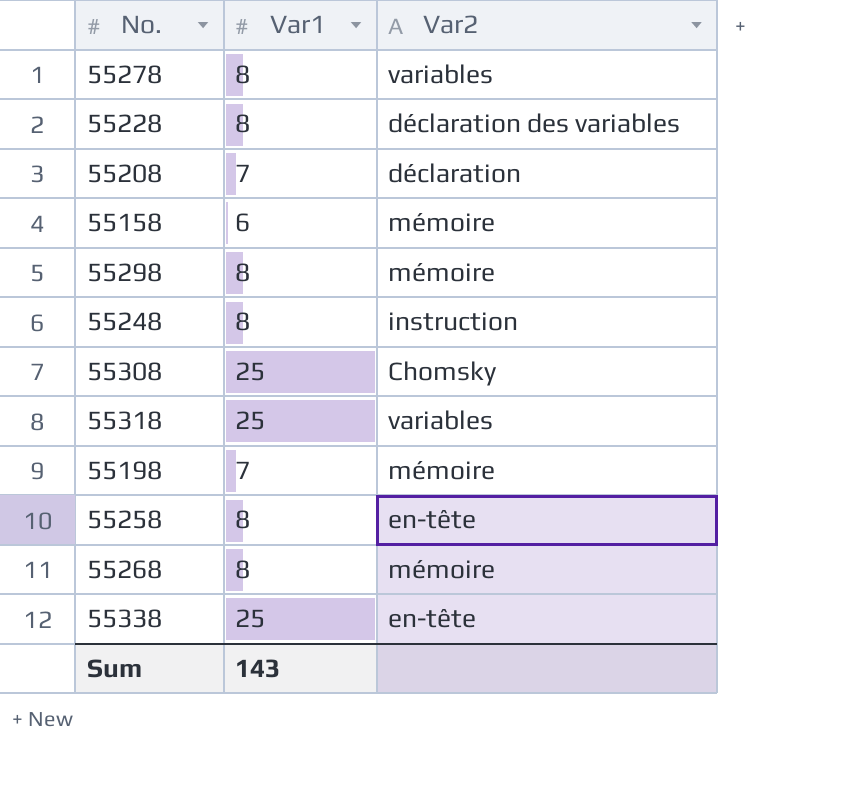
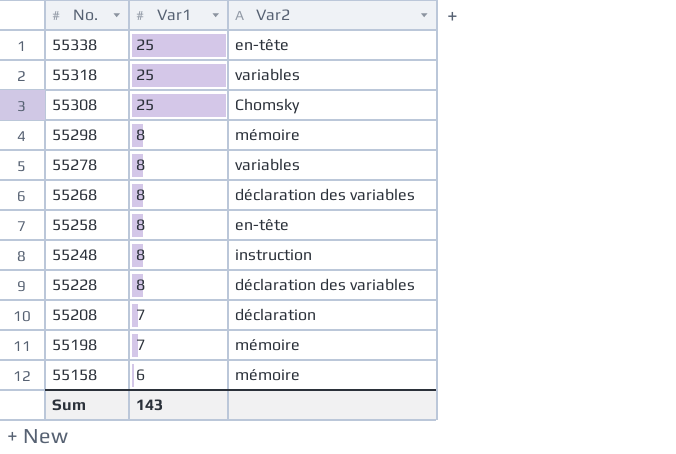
row order: none -> No. descending
55268 | Var2: mémoire -> déclaration des variables

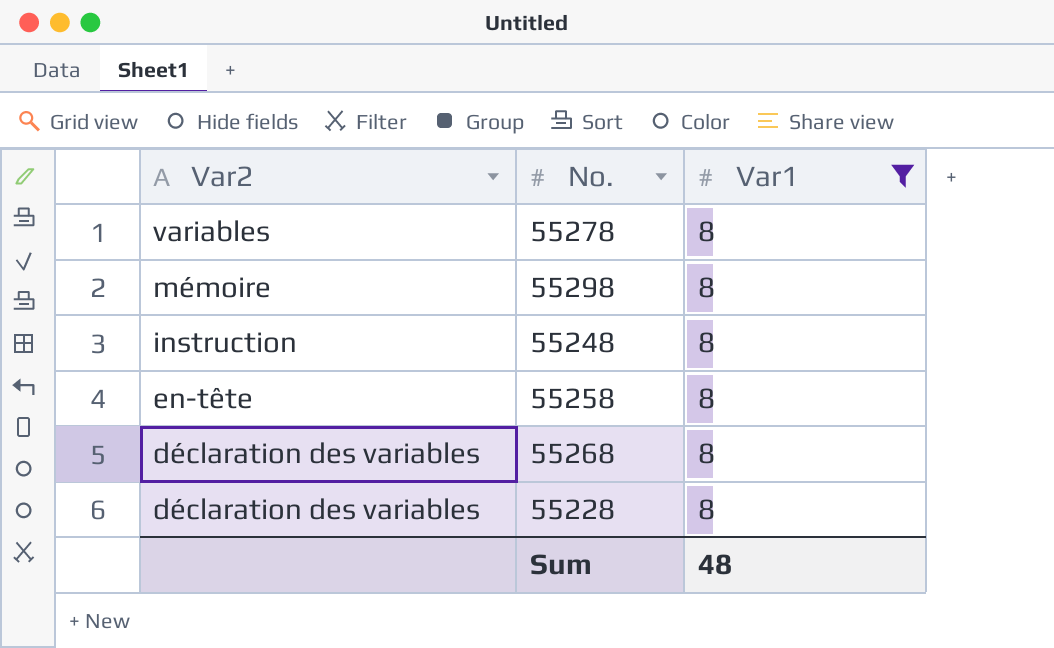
filter: none -> Var1 = 8
row order: No. descending -> Var2 descending
column Var2 | position: 3 -> 1
Sum | Var1: 143 -> 48

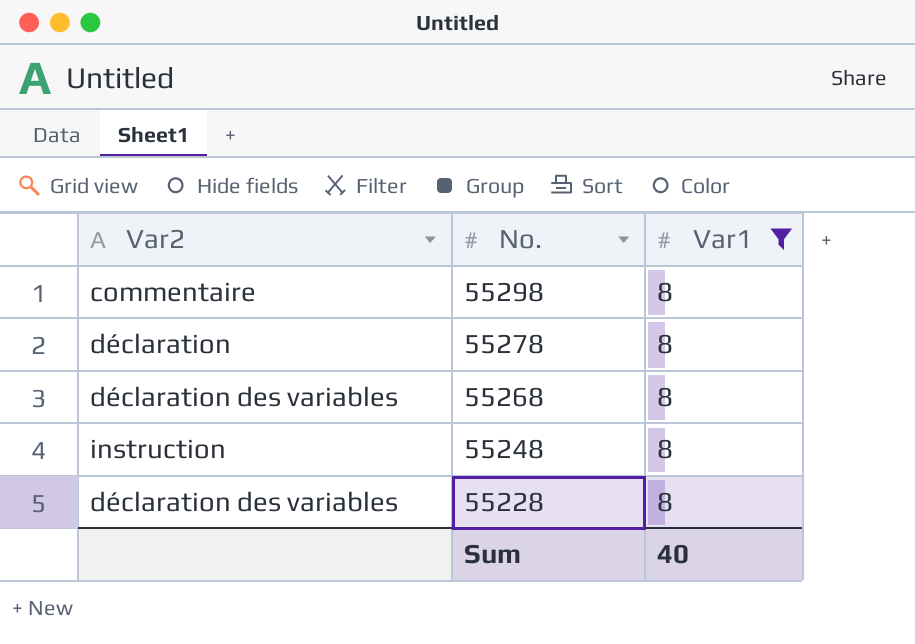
row order: Var2 descending -> No. descending
row 55258: en-tête | 8 -> none
55298 | Var2: mémoire -> commentaire
55278 | Var2: variables -> déclaration
Sum | Var1: 48 -> 40

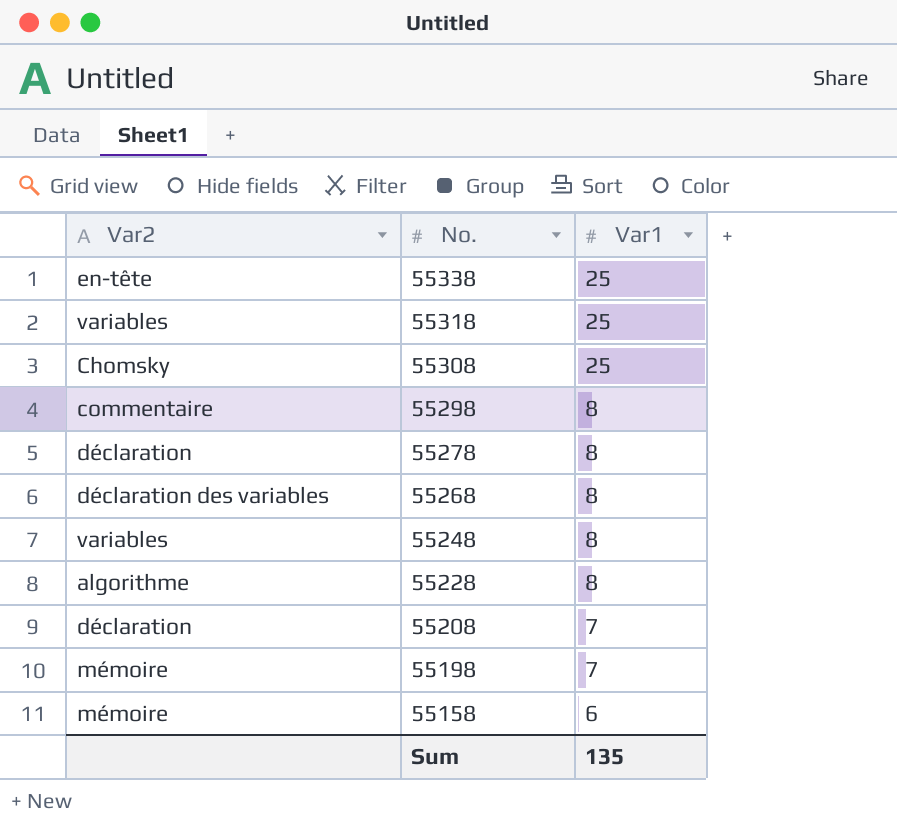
filter: Var1 = 8 -> none
55248 | Var2: instruction -> variables
55228 | Var2: déclaration des variables -> algorithme
Sum | Var1: 40 -> 135

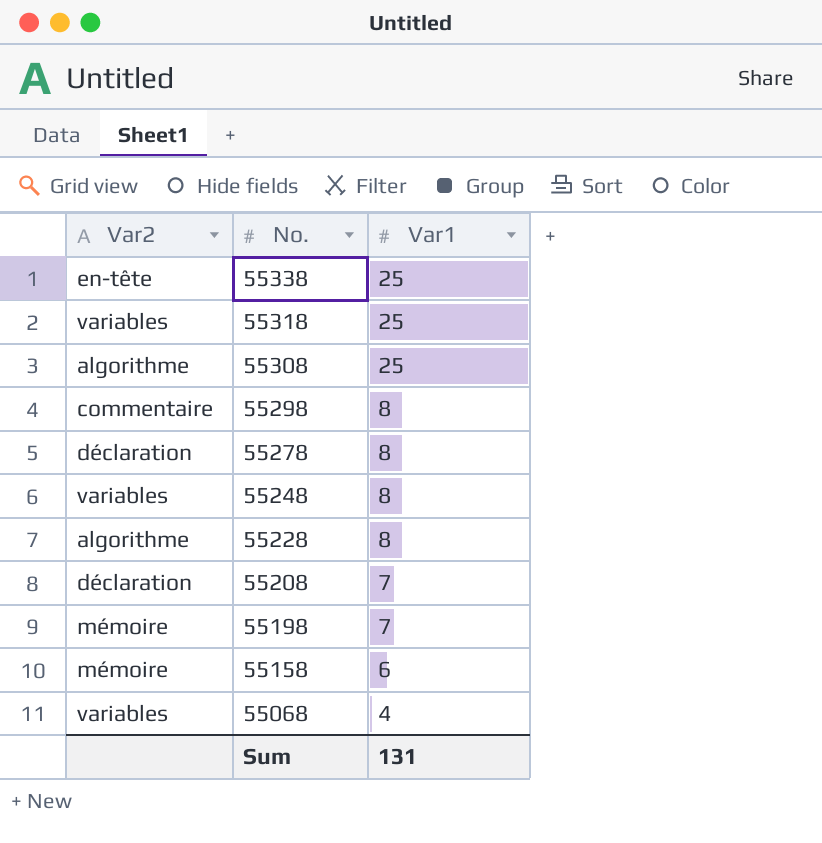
row 55268: déclaration des variables | 8 -> none
55308 | Var2: Chomsky -> algorithme
row 55068: none -> variables | 4
Sum | Var1: 135 -> 131

